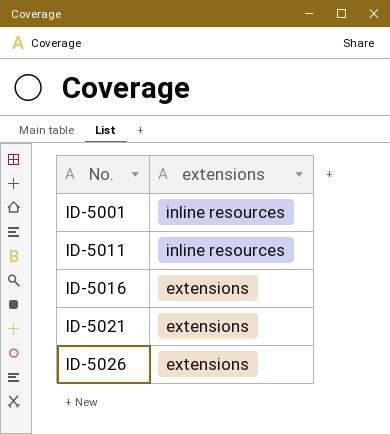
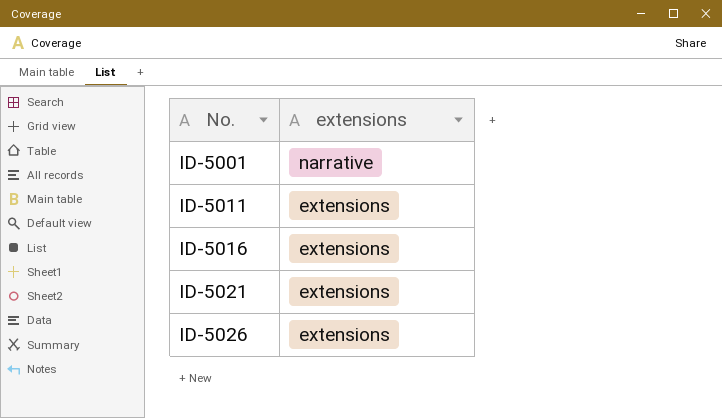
ID-5001 | extensions: inline resources -> narrative
ID-5011 | extensions: inline resources -> extensions

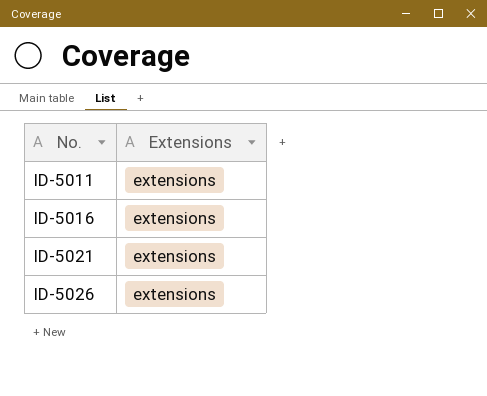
column name: extensions -> Extensions
row ID-5001: narrative -> none

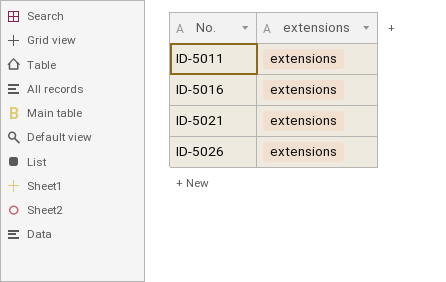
column name: Extensions -> extensions

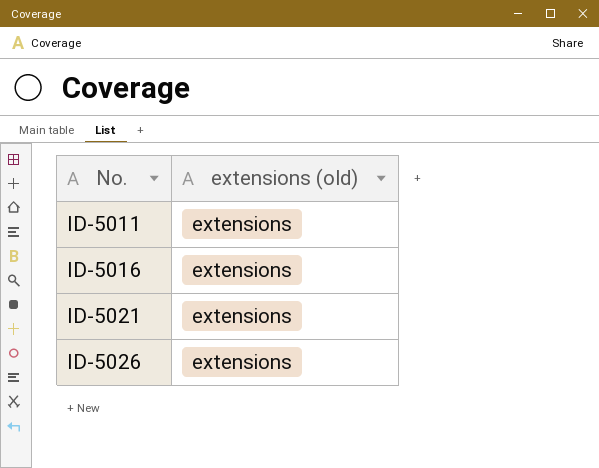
column name: extensions -> extensions (old)

